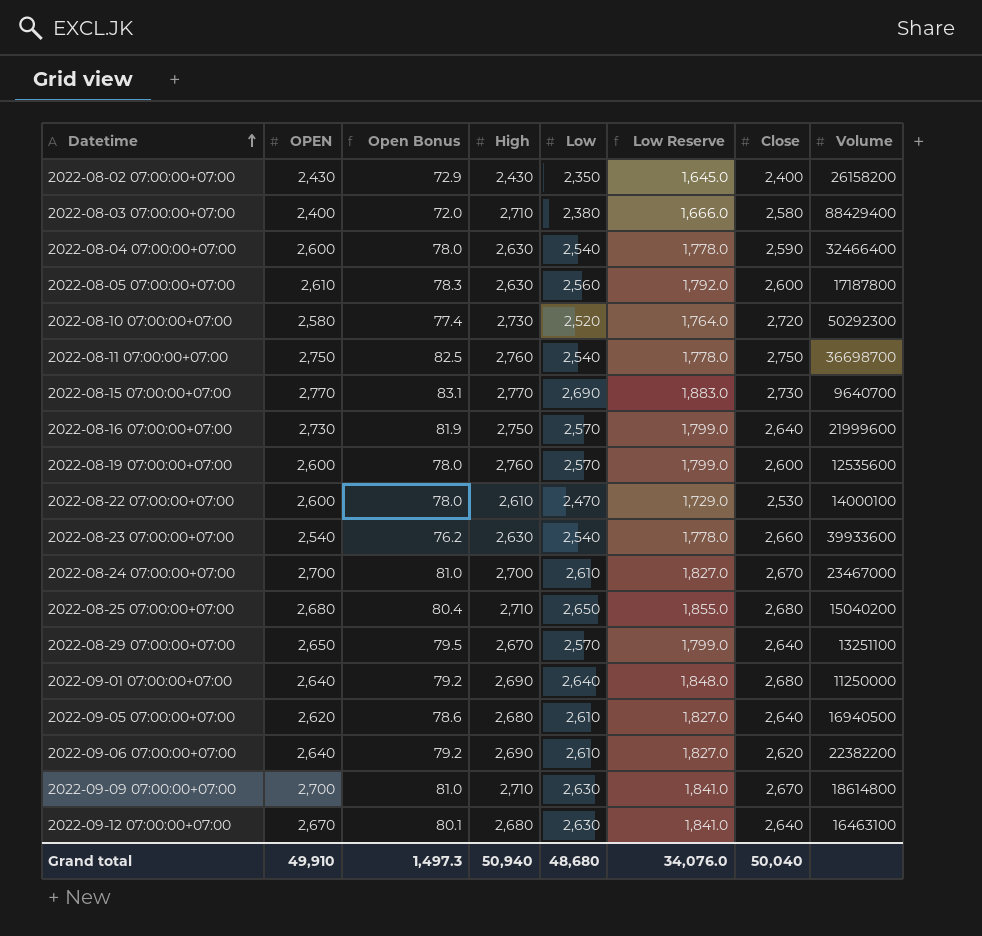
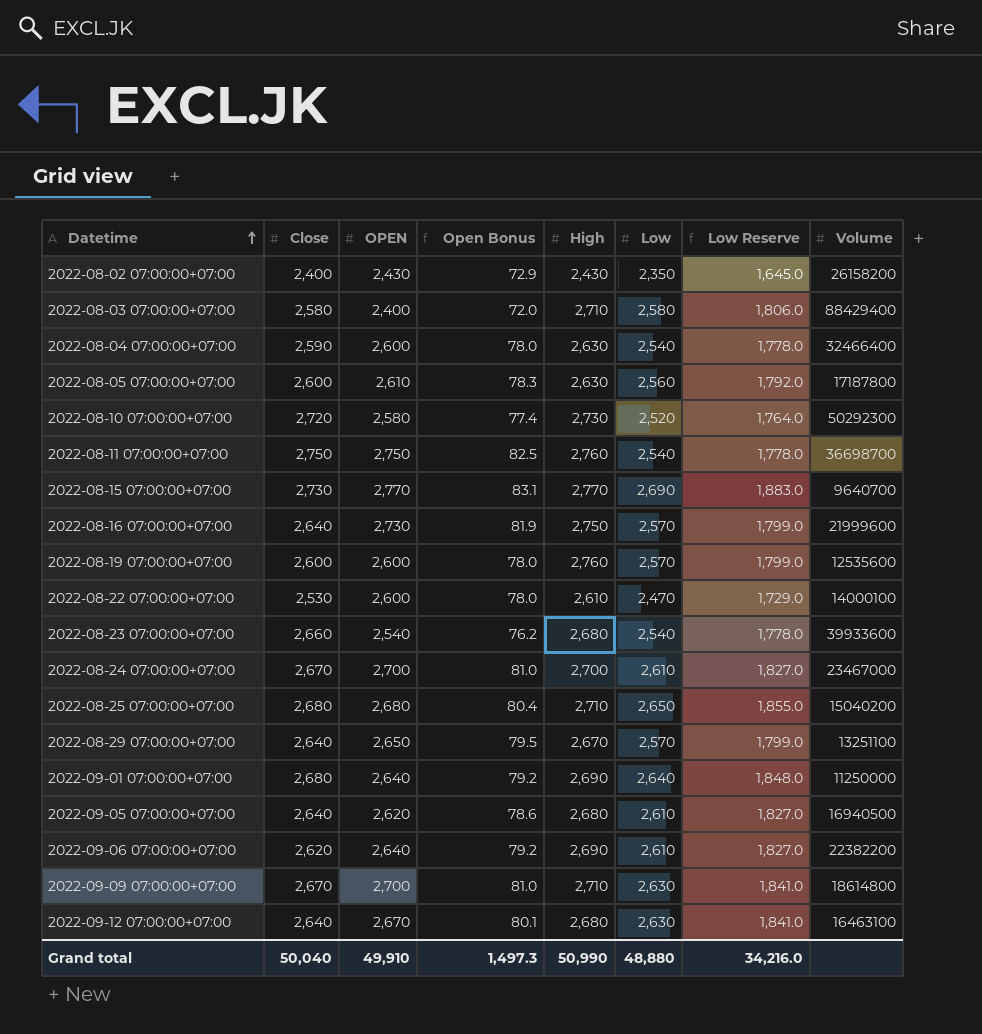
column Close | position: 7 -> 2
2022-08-03 07:00:00+07:00 | Low: 2,380 -> 2,580
2022-08-03 07:00:00+07:00 | Low Reserve: 1,666.0 -> 1,806.0
2022-08-23 07:00:00+07:00 | High: 2,630 -> 2,680
Grand total | High: 50,940 -> 50,990
Grand total | Low: 48,680 -> 48,880
Grand total | Low Reserve: 34,076.0 -> 34,216.0

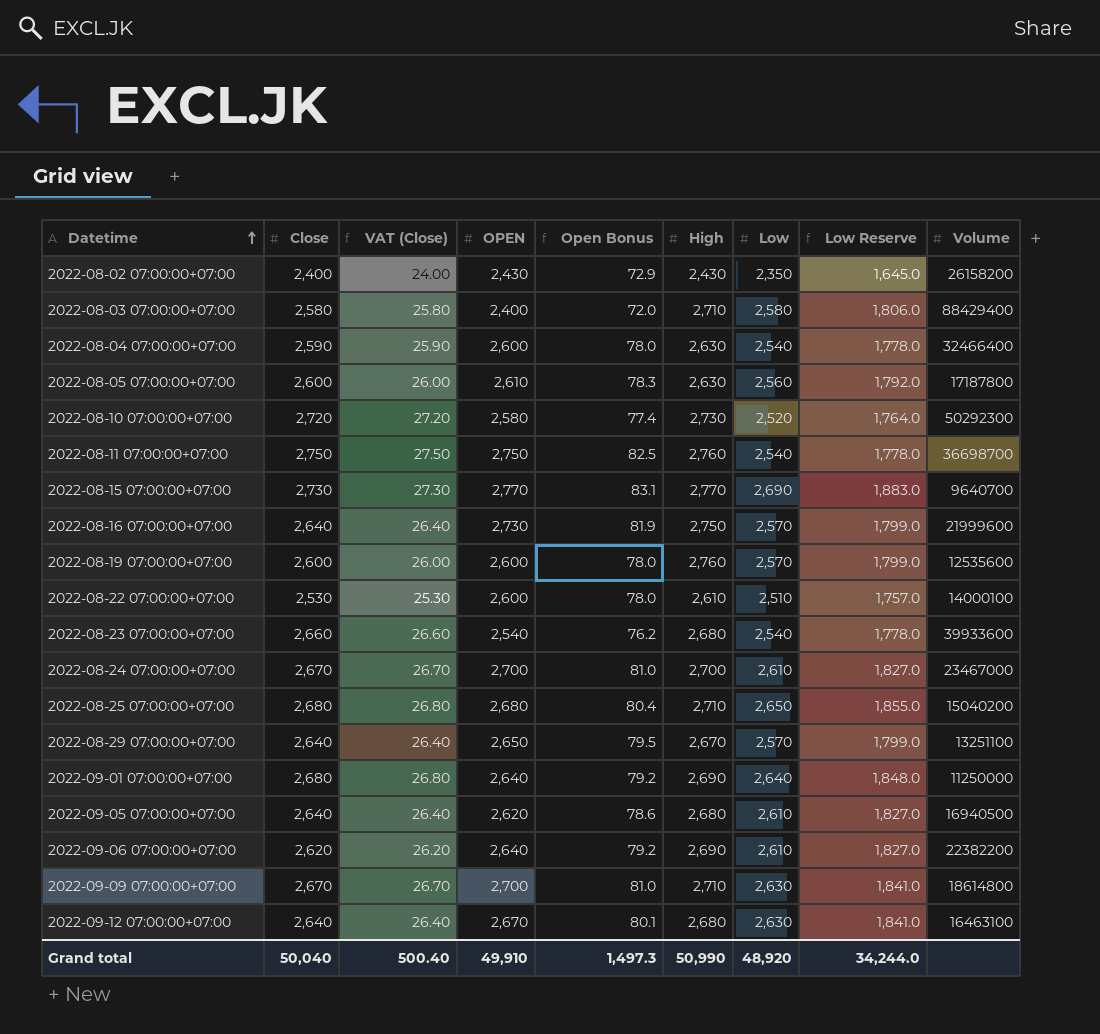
column VAT (Close) | formula: none -> [Close] * 0.01
2022-08-22 07:00:00+07:00 | Low: 2,470 -> 2,510
2022-08-22 07:00:00+07:00 | Low Reserve: 1,729.0 -> 1,757.0
Grand total | Low: 48,880 -> 48,920
Grand total | Low Reserve: 34,216.0 -> 34,244.0

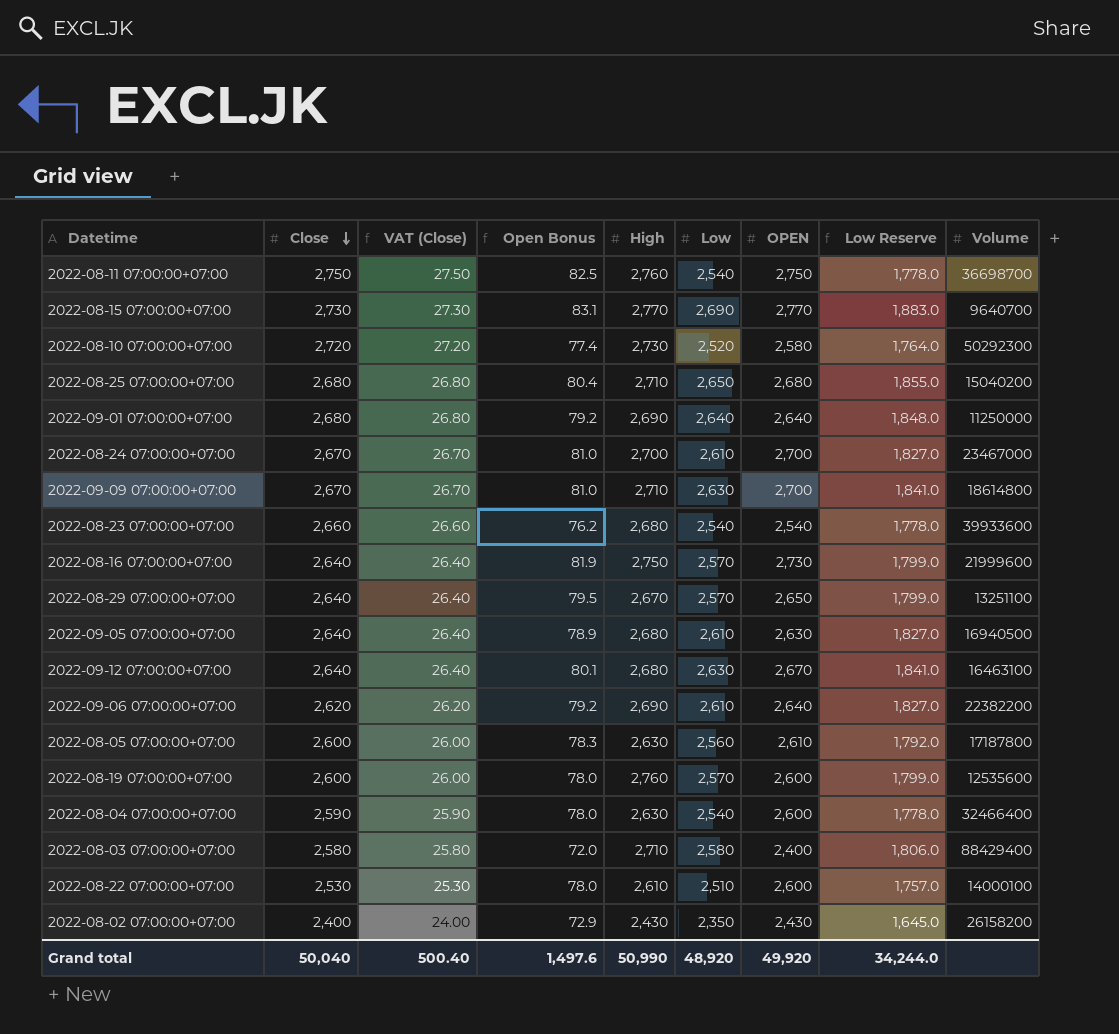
row order: Datetime ascending -> Close descending
column OPEN | position: 4 -> 7
2022-09-05 07:00:00+07:00 | Open Bonus: 78.6 -> 78.9
2022-09-05 07:00:00+07:00 | OPEN: 2,620 -> 2,630
Grand total | Open Bonus: 1,497.3 -> 1,497.6
Grand total | OPEN: 49,910 -> 49,920

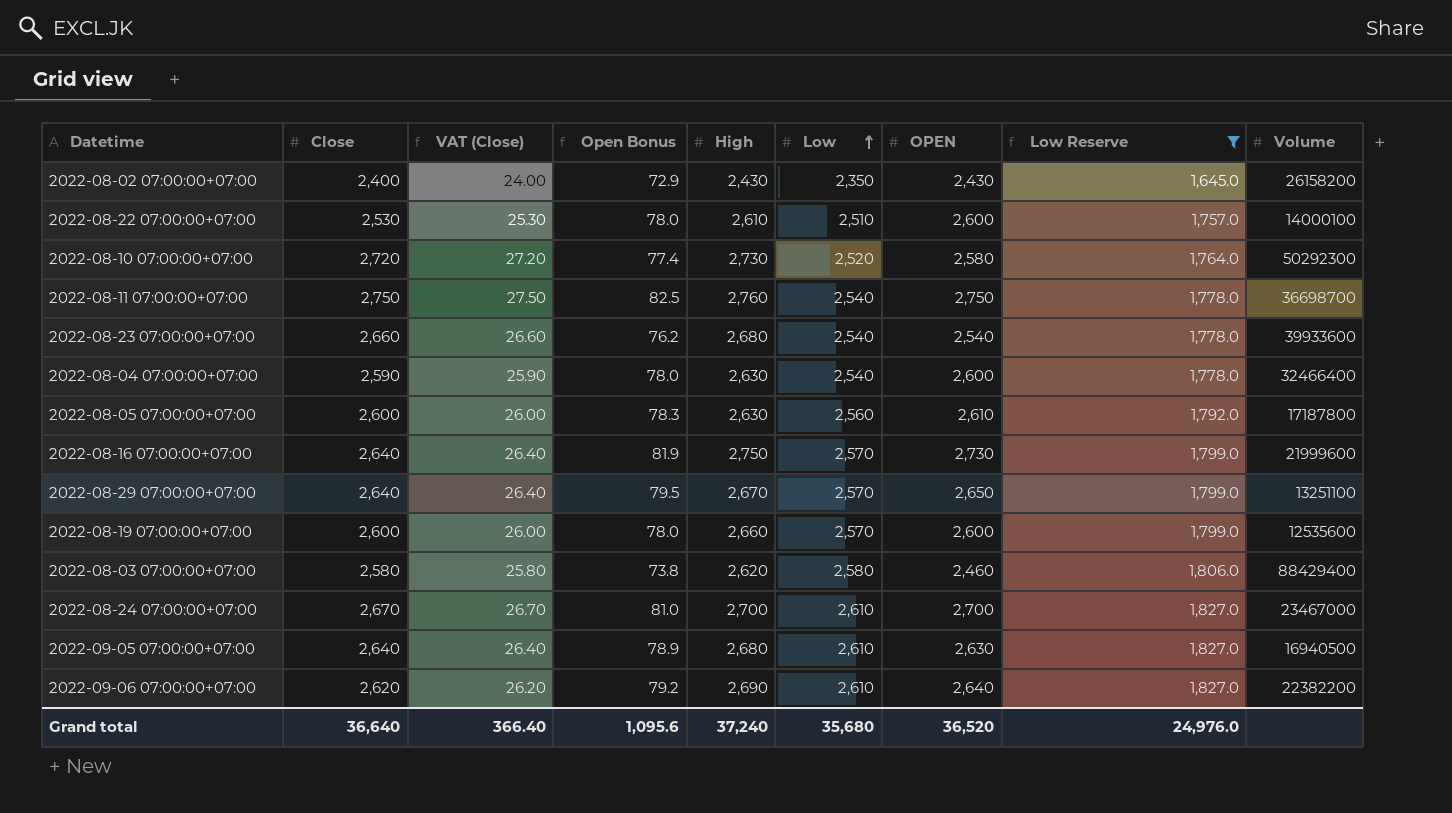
filter: none -> Low Reserve <= 1,827.0
row order: Close descending -> Low ascending
2022-08-19 07:00:00+07:00 | High: 2,760 -> 2,660
2022-08-03 07:00:00+07:00 | Open Bonus: 72.0 -> 73.8
2022-08-03 07:00:00+07:00 | High: 2,710 -> 2,620
2022-08-03 07:00:00+07:00 | OPEN: 2,400 -> 2,460
Grand total | Close: 50,040 -> 36,640
Grand total | VAT (Close): 500.40 -> 366.40
Grand total | Open Bonus: 1,497.6 -> 1,095.6
Grand total | High: 50,990 -> 37,240
Grand total | Low: 48,920 -> 35,680
Grand total | OPEN: 49,920 -> 36,520
Grand total | Low Reserve: 34,244.0 -> 24,976.0

